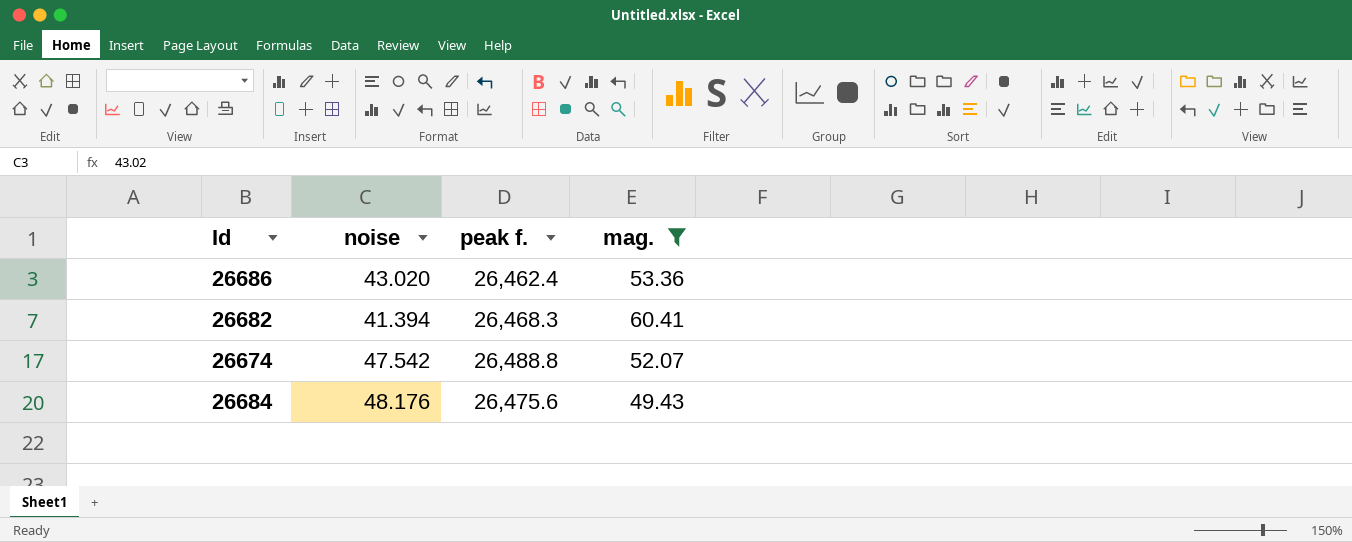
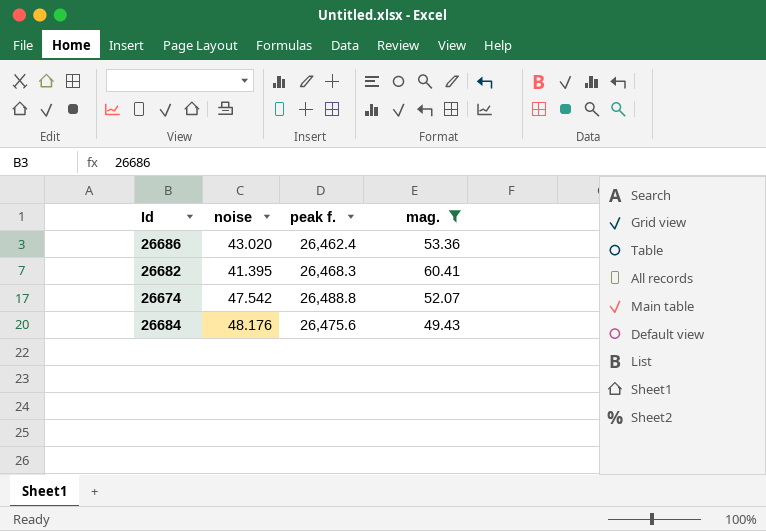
26682 | noise: 41.394 -> 41.395

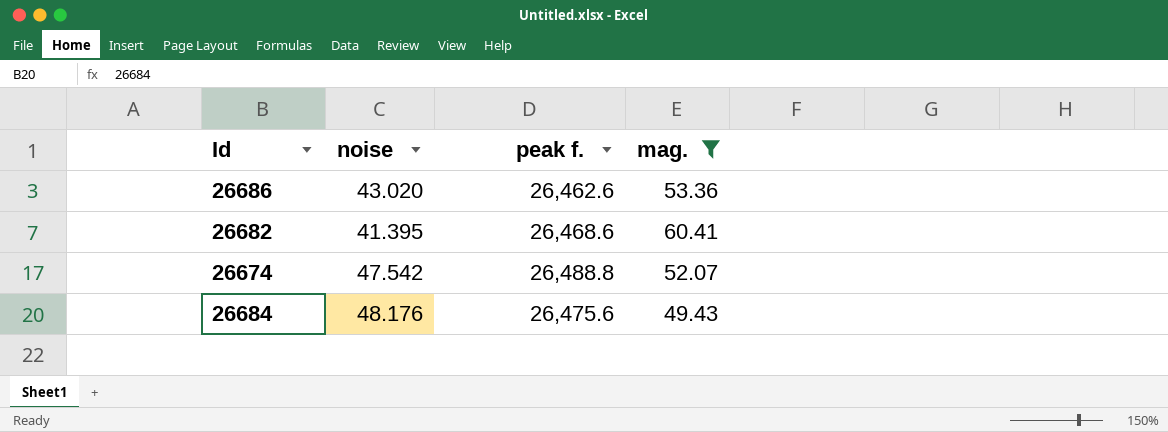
26686 | peak f.: 26,462.4 -> 26,462.6
26682 | peak f.: 26,468.3 -> 26,468.6

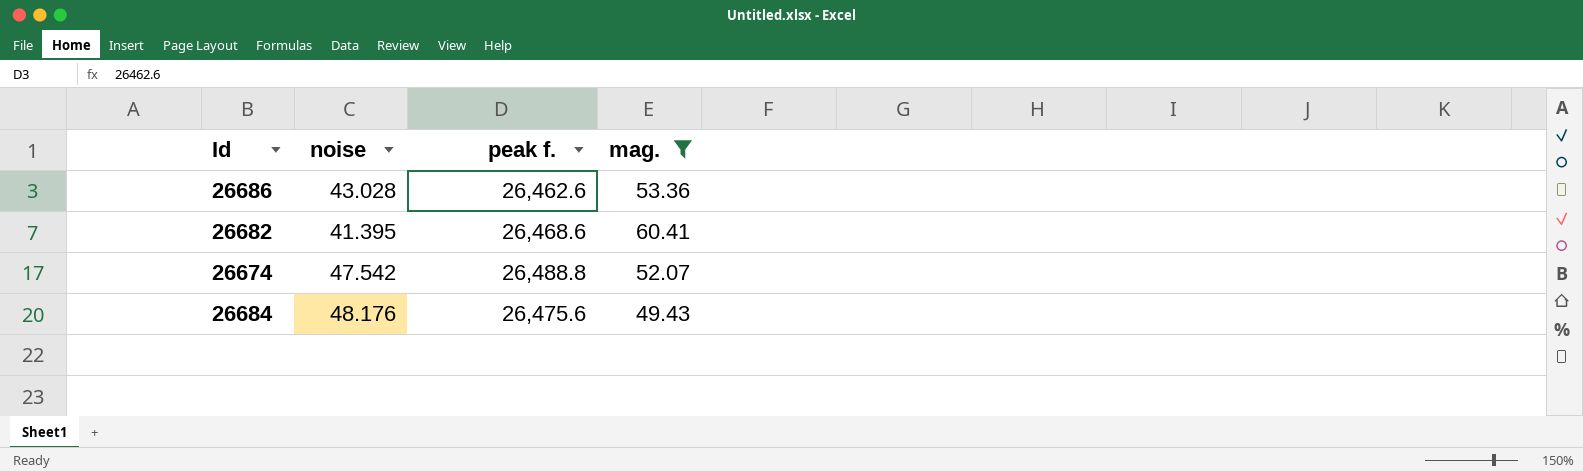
26686 | noise: 43.020 -> 43.028

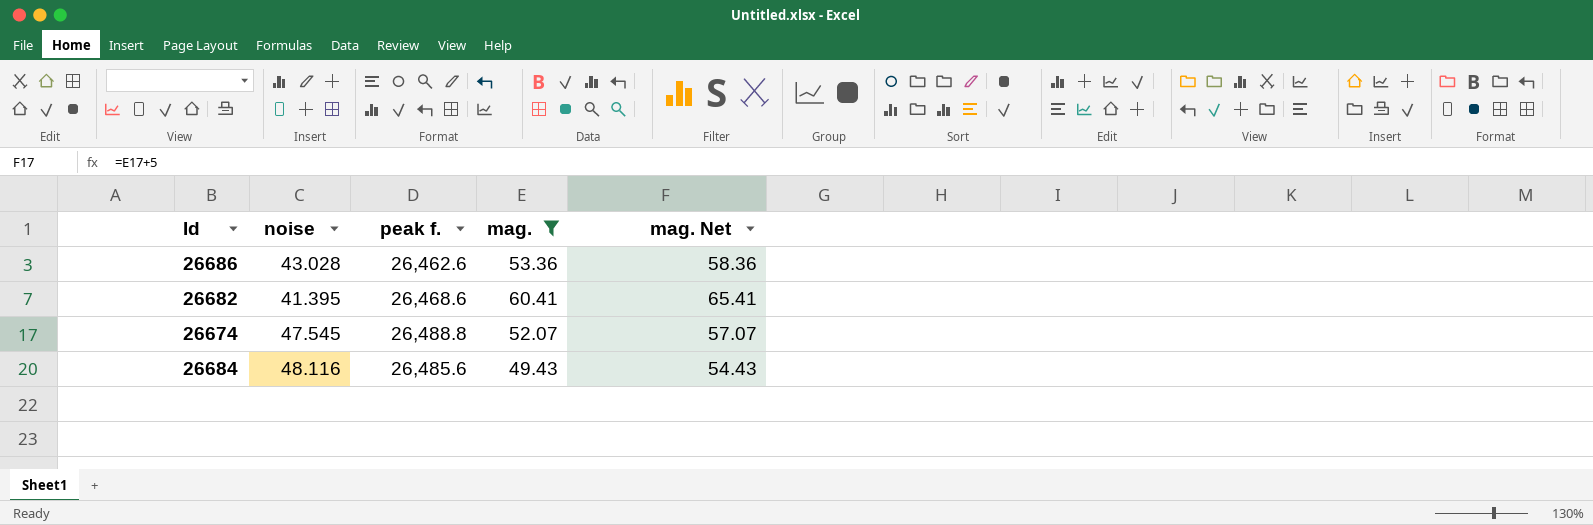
column mag. Net | formula: none -> [mag.] + 5
26674 | noise: 47.542 -> 47.545
26684 | noise: 48.176 -> 48.116
26684 | peak f.: 26,475.6 -> 26,485.6

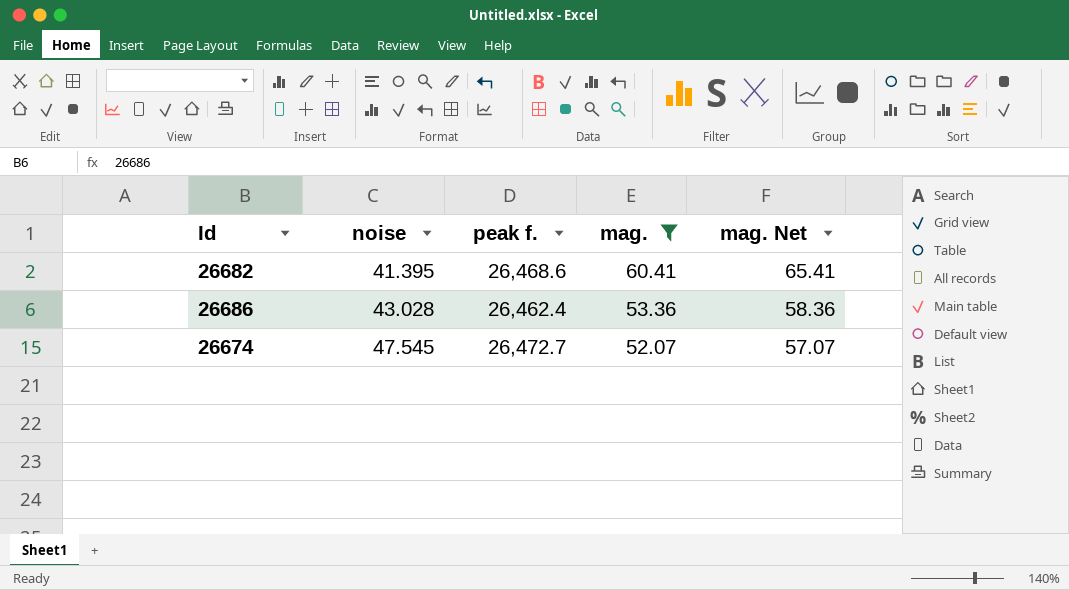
row order: none -> noise ascending
row 26684: 48.116 | 26,485.6 | 49.43 | 54.43 -> none
26686 | peak f.: 26,462.6 -> 26,462.4
26674 | peak f.: 26,488.8 -> 26,472.7

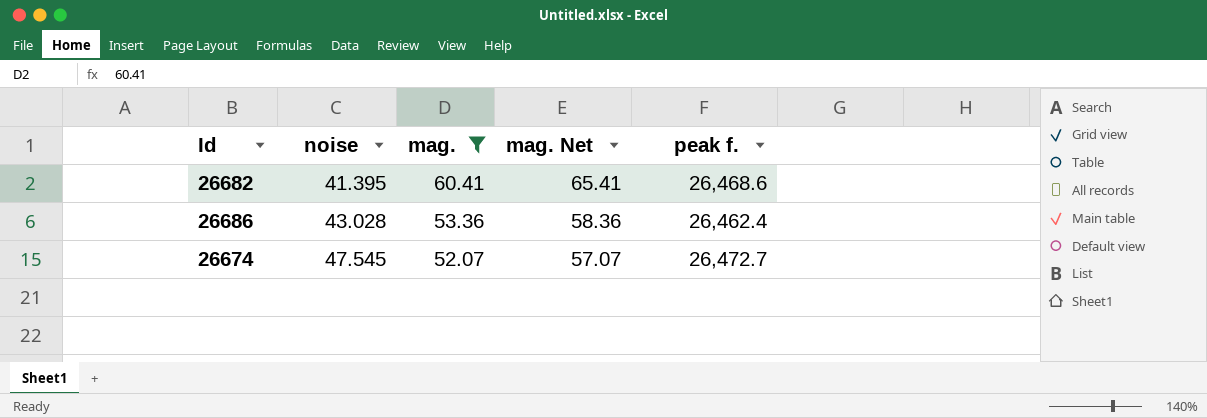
column peak f. | position: 3 -> 5

